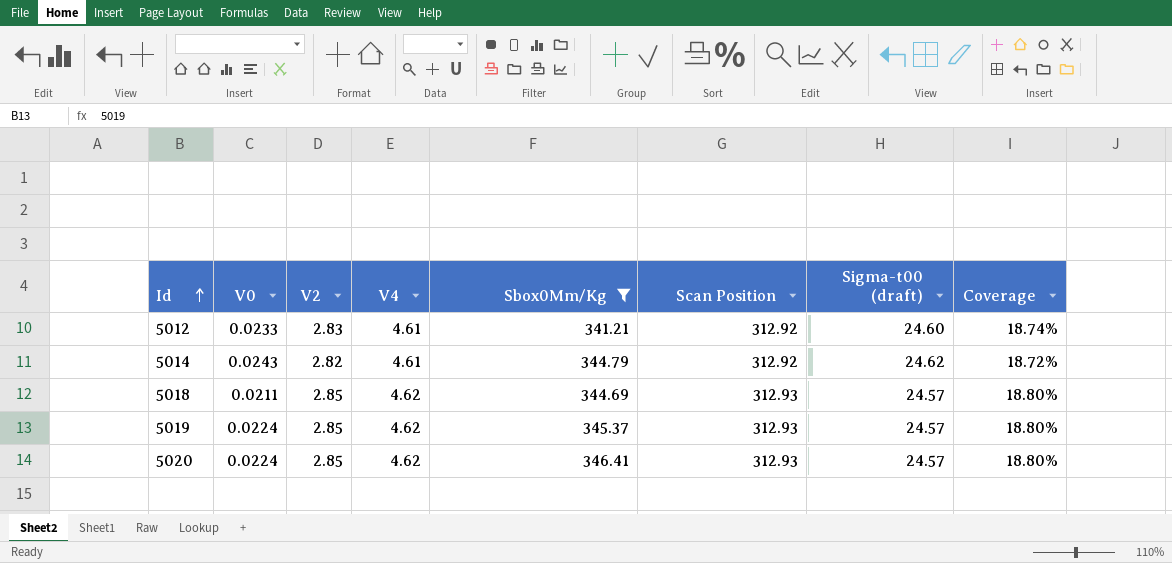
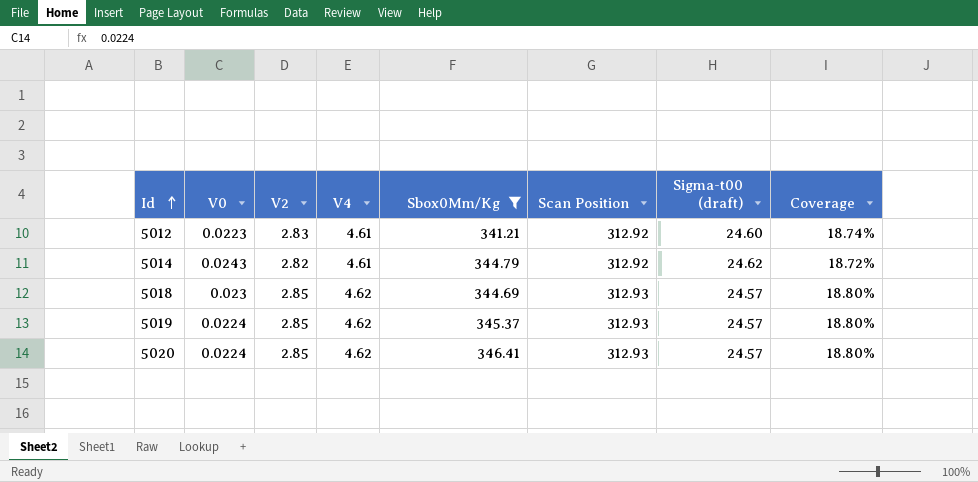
5012 | V0: 0.0233 -> 0.0223
5018 | V0: 0.0211 -> 0.023

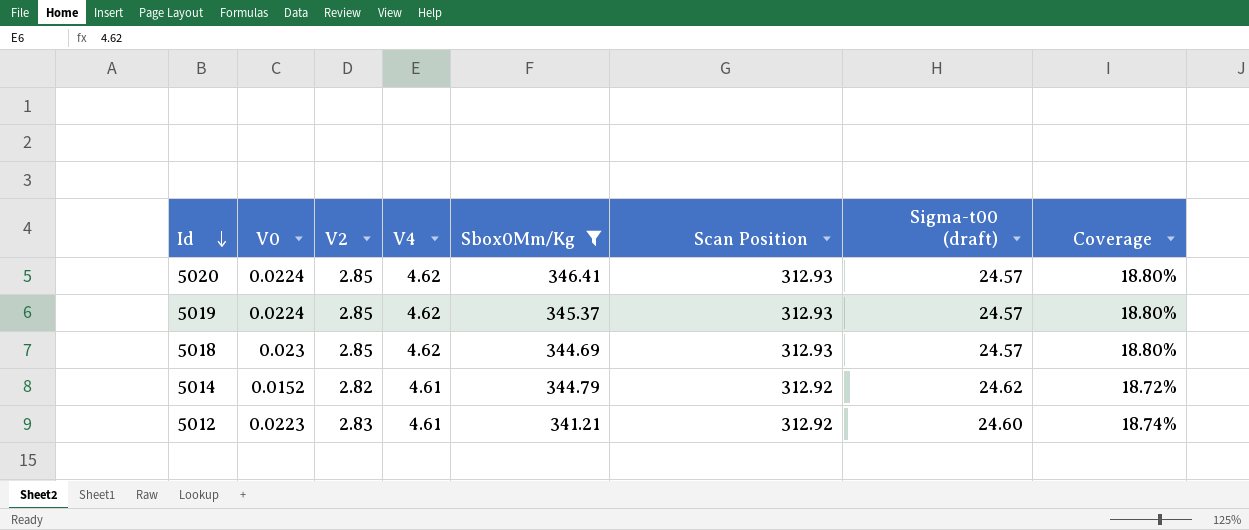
row order: Id ascending -> Id descending
5014 | V0: 0.0243 -> 0.0152

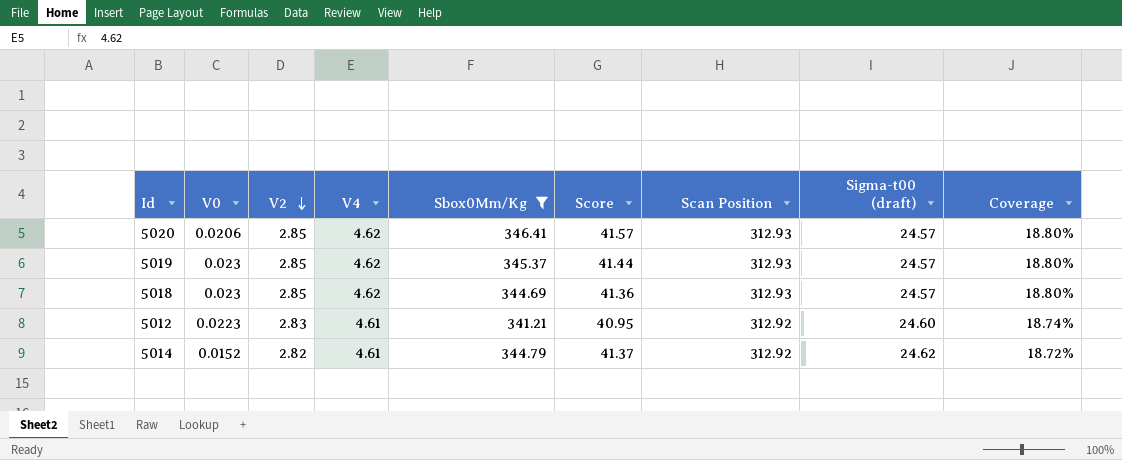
row order: Id descending -> V2 descending
column Score | formula: none -> [Sbox0Mm/Kg] * 0.12
5020 | V0: 0.0224 -> 0.0206
5019 | V0: 0.0224 -> 0.023

